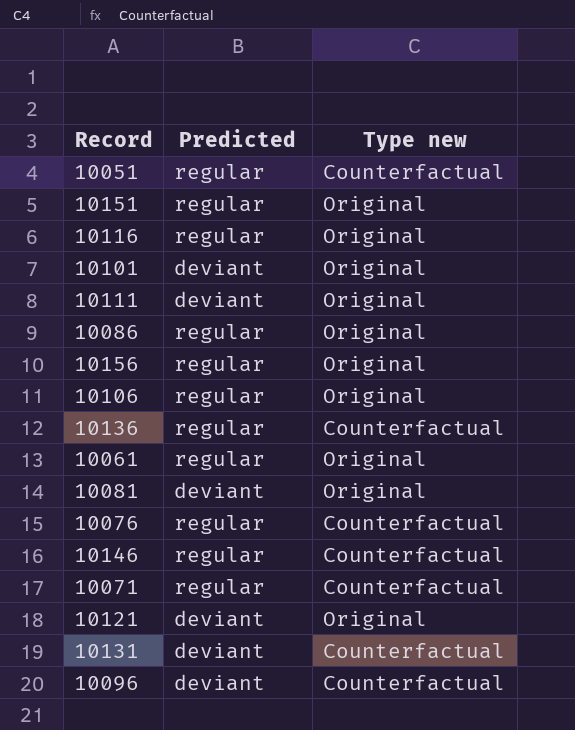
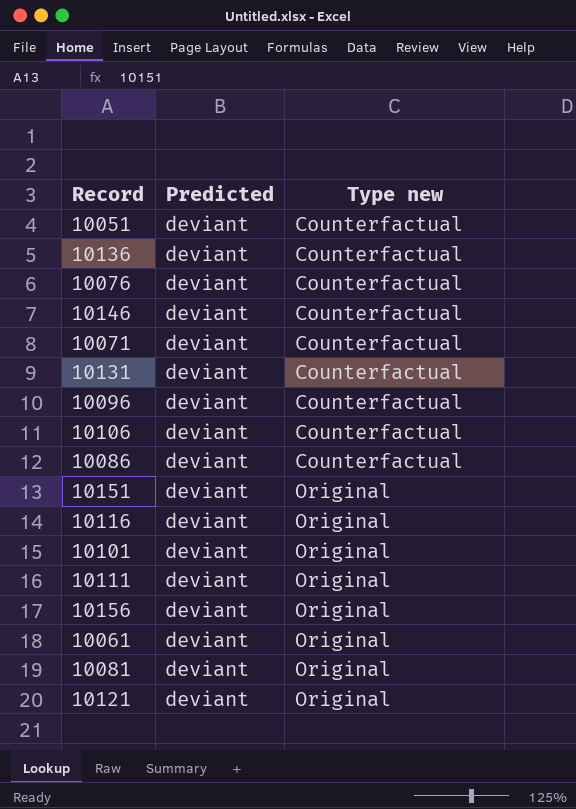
row order: none -> Type new ascending
10051 | Predicted: regular -> deviant
10136 | Predicted: regular -> deviant
10076 | Predicted: regular -> deviant
10146 | Predicted: regular -> deviant
10071 | Predicted: regular -> deviant
10106 | Predicted: regular -> deviant
10106 | Type new: Original -> Counterfactual
10086 | Predicted: regular -> deviant
10086 | Type new: Original -> Counterfactual
10151 | Predicted: regular -> deviant
10116 | Predicted: regular -> deviant
10156 | Predicted: regular -> deviant
10061 | Predicted: regular -> deviant

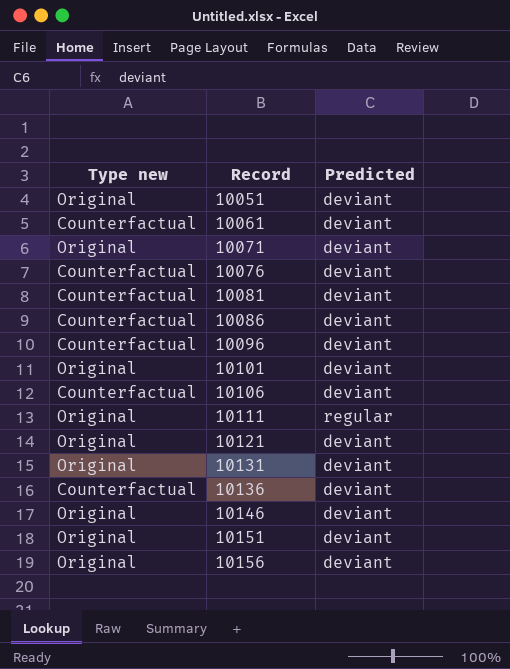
row order: Type new ascending -> Record ascending
column Type new | position: 3 -> 1
row 10116: deviant | Original -> none
10051 | Type new: Counterfactual -> Original
10061 | Type new: Original -> Counterfactual
10071 | Type new: Counterfactual -> Original
10081 | Type new: Original -> Counterfactual
10111 | Predicted: deviant -> regular
10131 | Type new: Counterfactual -> Original
10146 | Type new: Counterfactual -> Original

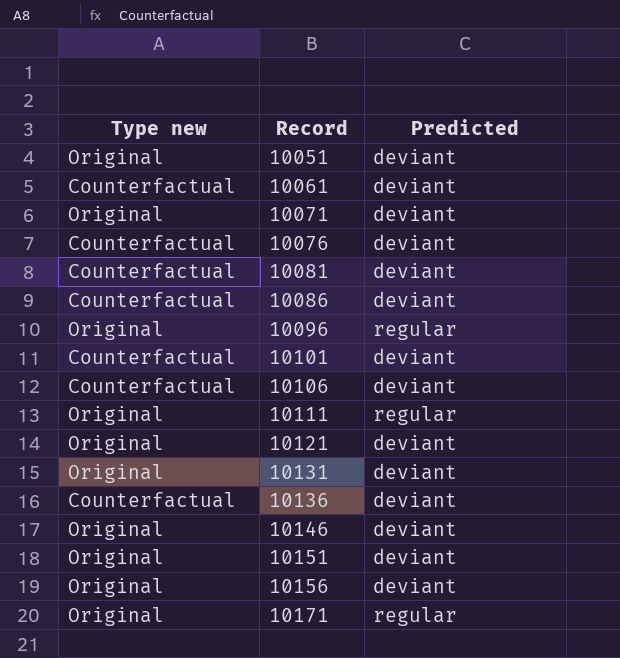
10096 | Type new: Counterfactual -> Original
10096 | Predicted: deviant -> regular
10101 | Type new: Original -> Counterfactual
row 10171: none -> Original | regular

